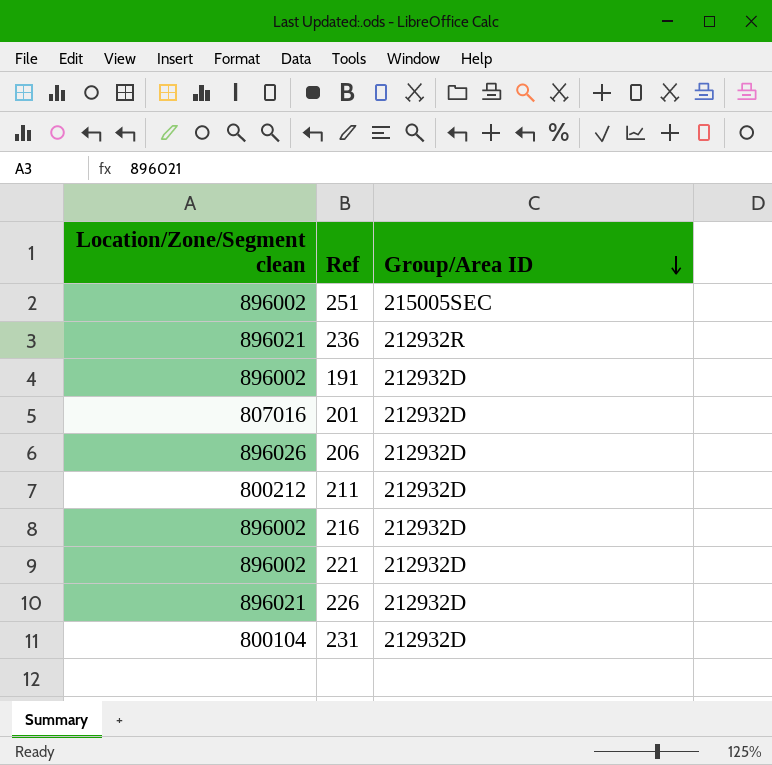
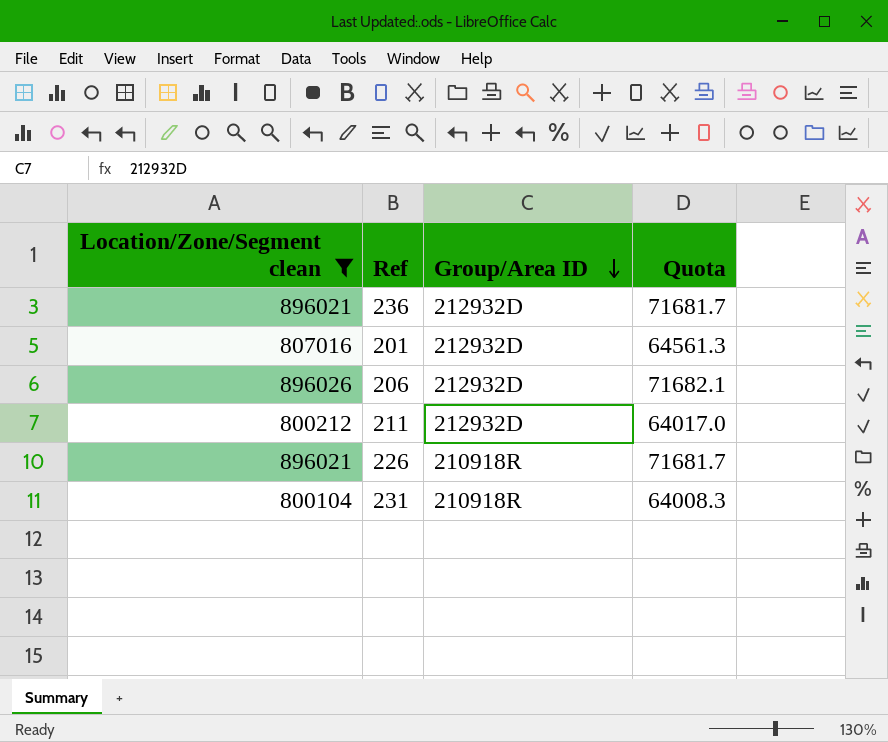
filter: none -> Location/Zone/Segment clean != 896002
column Quota | formula: none -> [Location/Zone/Segment clean] * 0.08
236 | Group/Area ID: 212932R -> 212932D
226 | Group/Area ID: 212932D -> 210918R
231 | Group/Area ID: 212932D -> 210918R

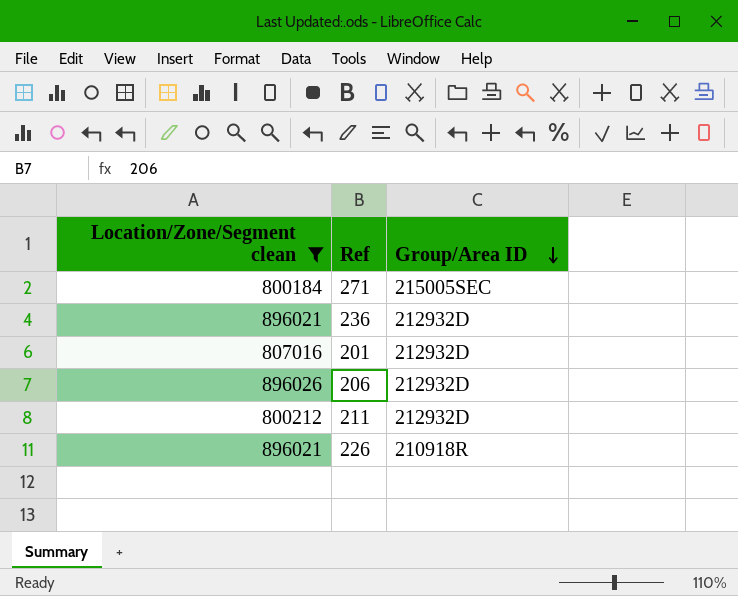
column Quota | formula: [Location/Zone/Segment clean] * 0.08 -> none
row 231: 800104 | 210918R | 64008.3 -> none
row 271: none -> 800184 | 215005SEC

